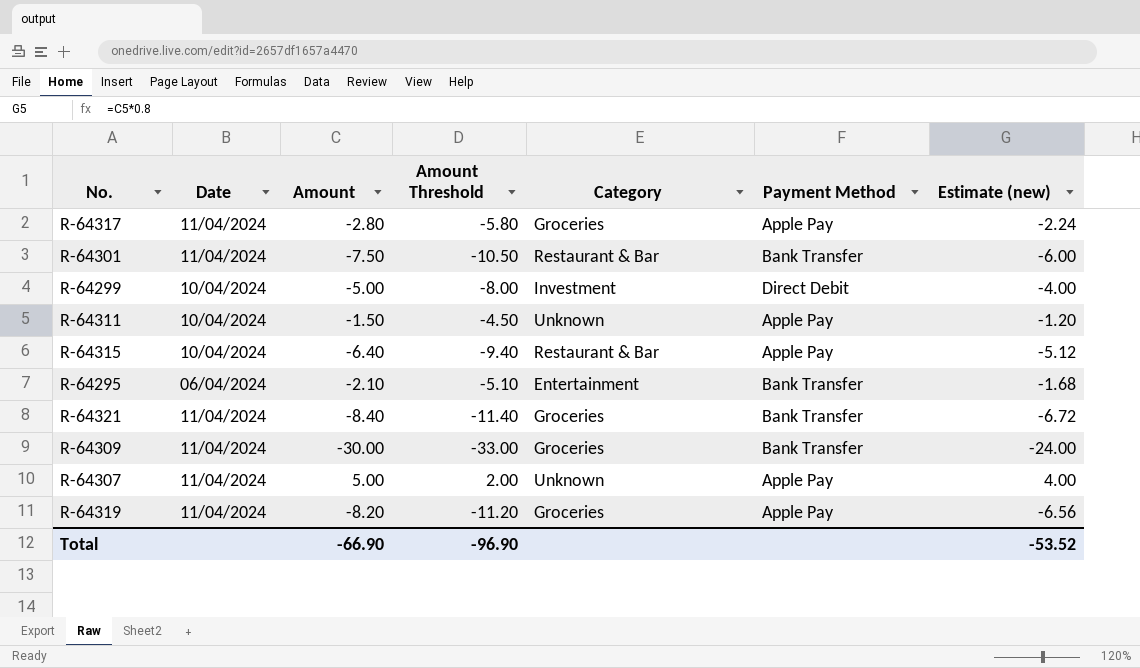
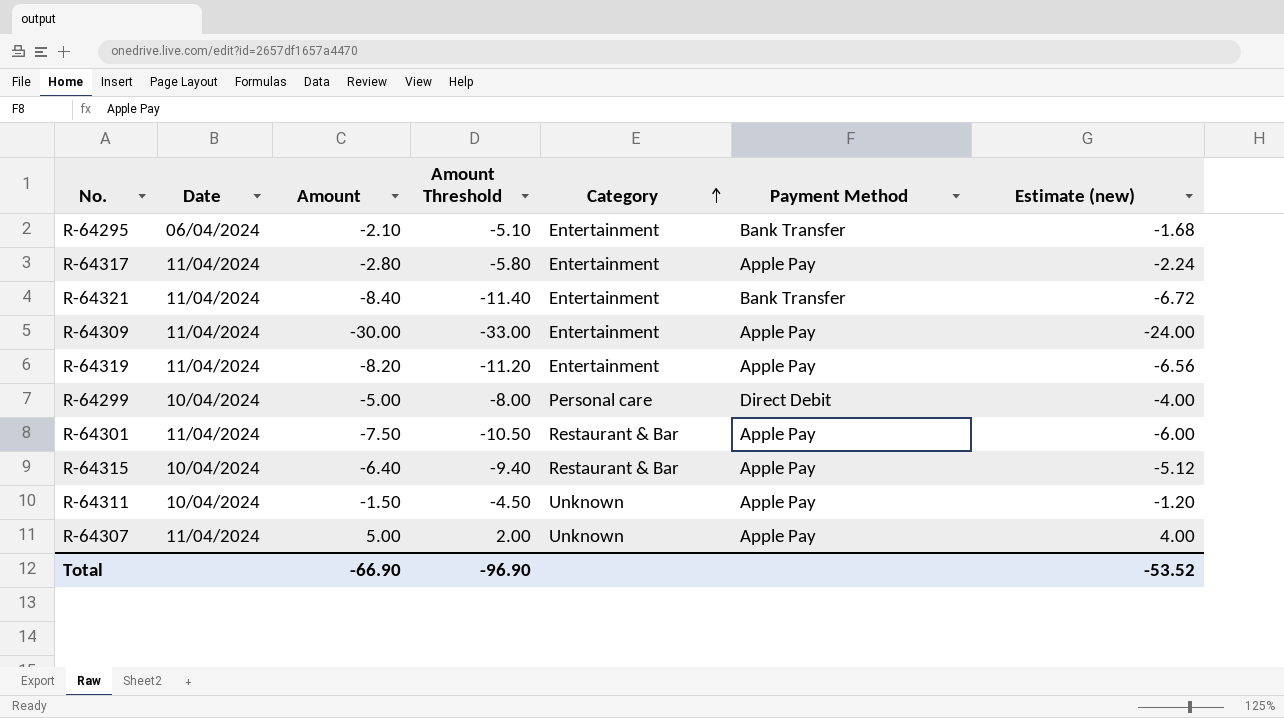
row order: none -> Category ascending
R-64317 | Category: Groceries -> Entertainment
R-64321 | Category: Groceries -> Entertainment
R-64309 | Category: Groceries -> Entertainment
R-64309 | Payment Method: Bank Transfer -> Apple Pay
R-64319 | Category: Groceries -> Entertainment
R-64299 | Category: Investment -> Personal care
R-64301 | Payment Method: Bank Transfer -> Apple Pay

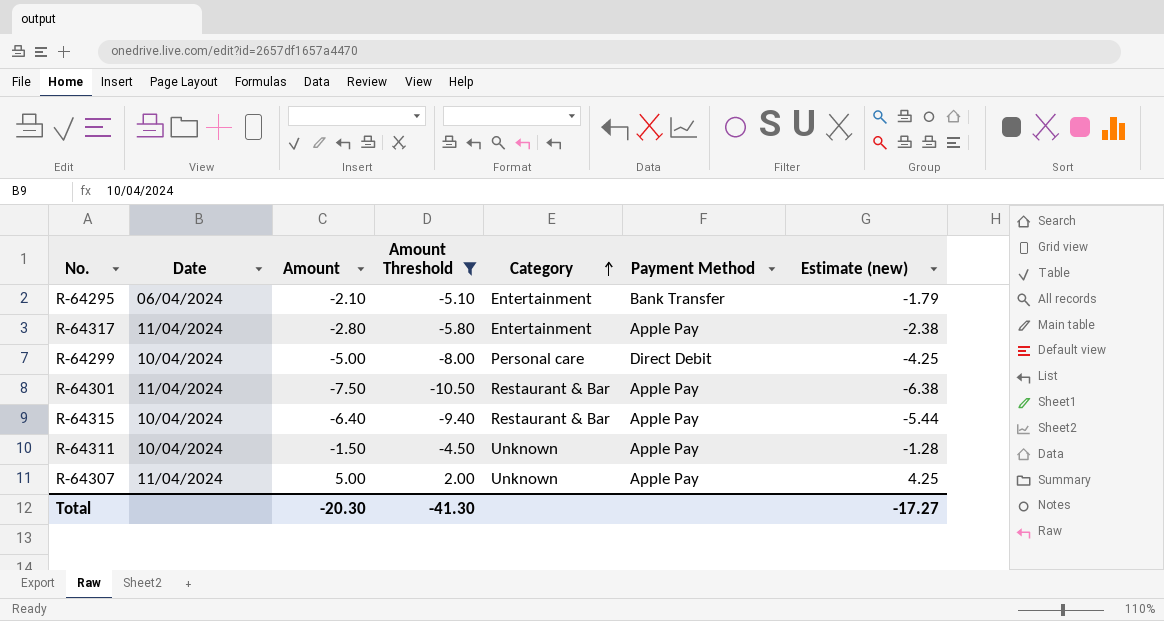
filter: none -> Amount Threshold >= -10.50
column Estimate (new) | formula: [Amount] * 0.8 -> [Amount] * 0.85
Total | Amount: -66.90 -> -20.30
Total | Amount Threshold: -96.90 -> -41.30
Total | Estimate (new): -53.52 -> -17.27

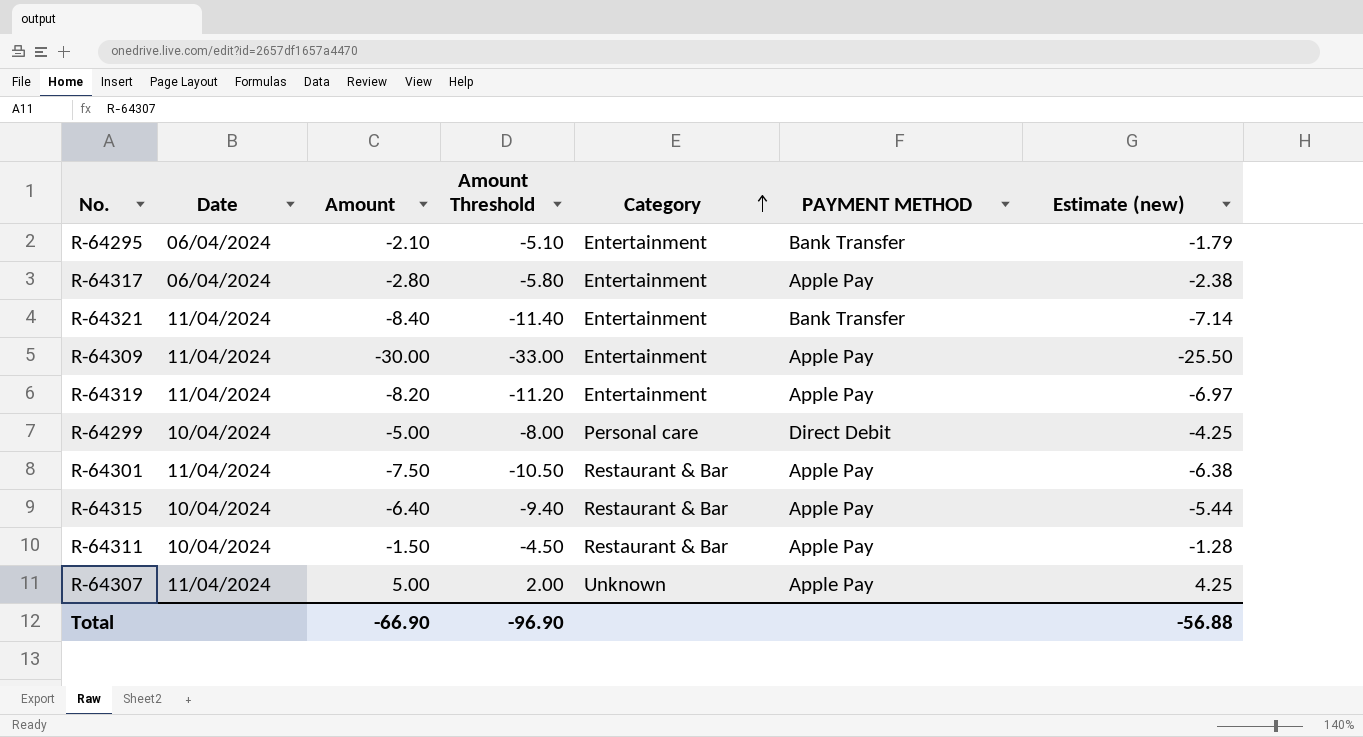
filter: Amount Threshold >= -10.50 -> none
column name: Payment Method -> PAYMENT METHOD
R-64317 | Date: 11/04/2024 -> 06/04/2024
R-64311 | Category: Unknown -> Restaurant & Bar
Total | Amount: -20.30 -> -66.90
Total | Amount Threshold: -41.30 -> -96.90
Total | Estimate (new): -17.27 -> -56.88

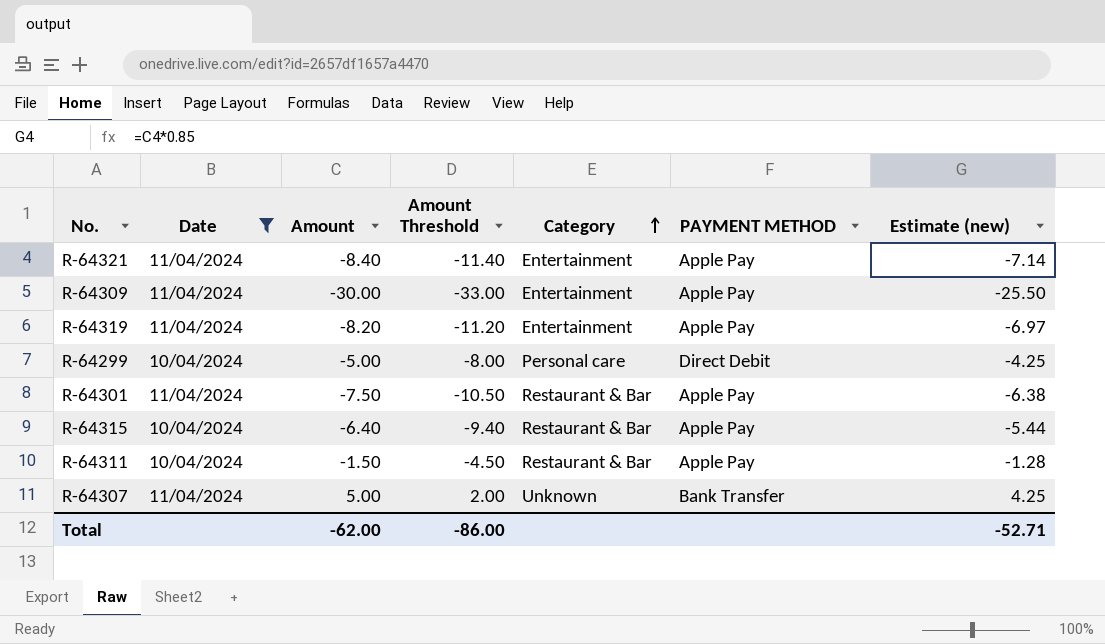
filter: none -> Date != 06/04/2024
R-64321 | PAYMENT METHOD: Bank Transfer -> Apple Pay
R-64307 | PAYMENT METHOD: Apple Pay -> Bank Transfer
Total | Amount: -66.90 -> -62.00
Total | Amount Threshold: -96.90 -> -86.00
Total | Estimate (new): -56.88 -> -52.71

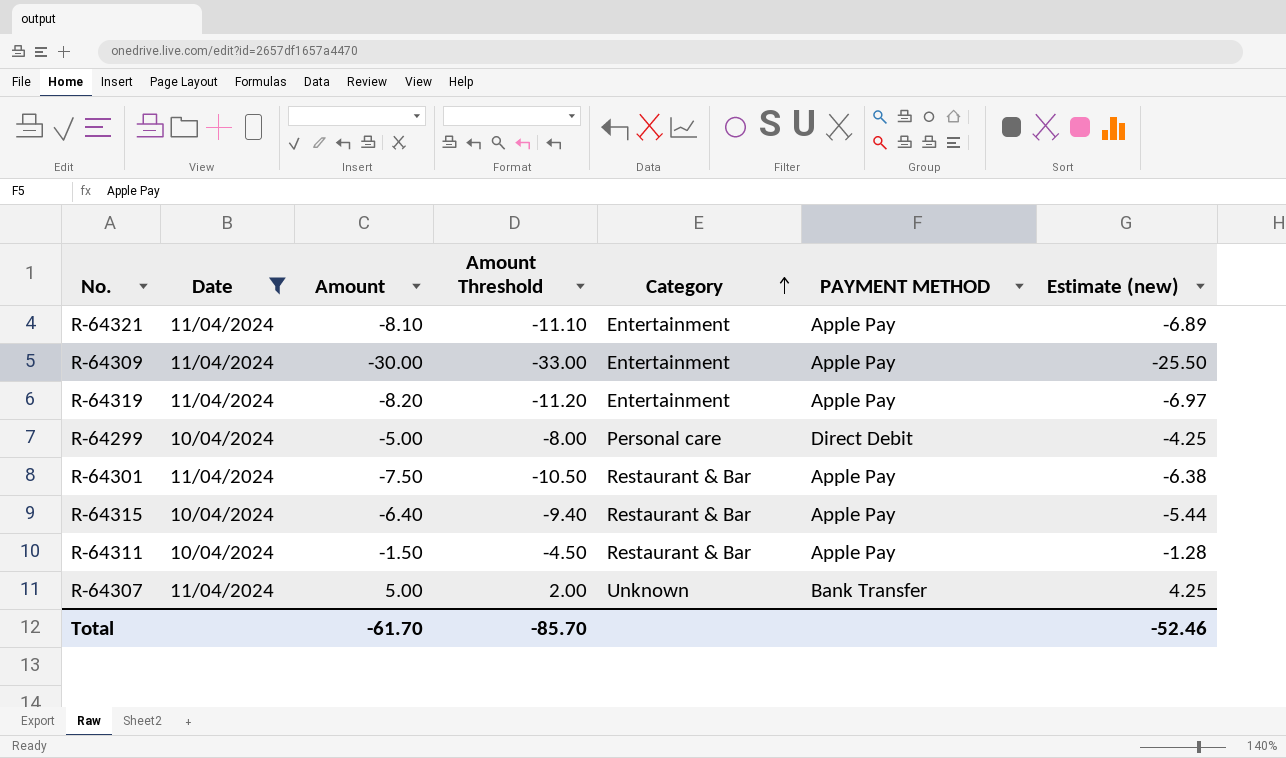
R-64321 | Amount: -8.40 -> -8.10
R-64321 | Amount Threshold: -11.40 -> -11.10
R-64321 | Estimate (new): -7.14 -> -6.89
Total | Amount: -62.00 -> -61.70
Total | Amount Threshold: -86.00 -> -85.70
Total | Estimate (new): -52.71 -> -52.46

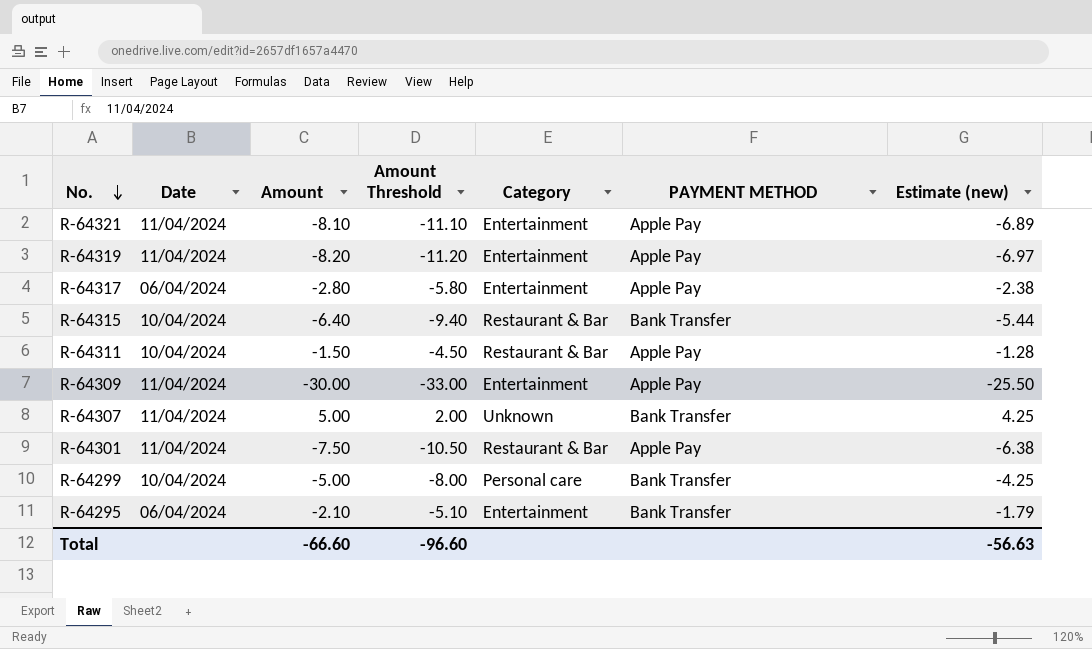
filter: Date != 06/04/2024 -> none
row order: Category ascending -> No. descending
R-64315 | PAYMENT METHOD: Apple Pay -> Bank Transfer
R-64299 | PAYMENT METHOD: Direct Debit -> Bank Transfer
Total | Amount: -61.70 -> -66.60
Total | Amount Threshold: -85.70 -> -96.60
Total | Estimate (new): -52.46 -> -56.63

